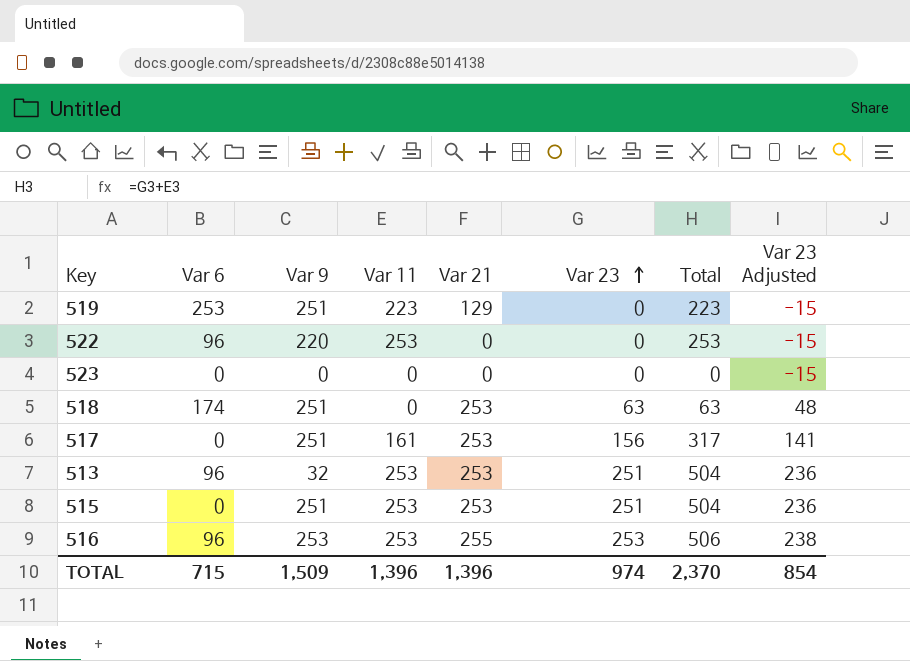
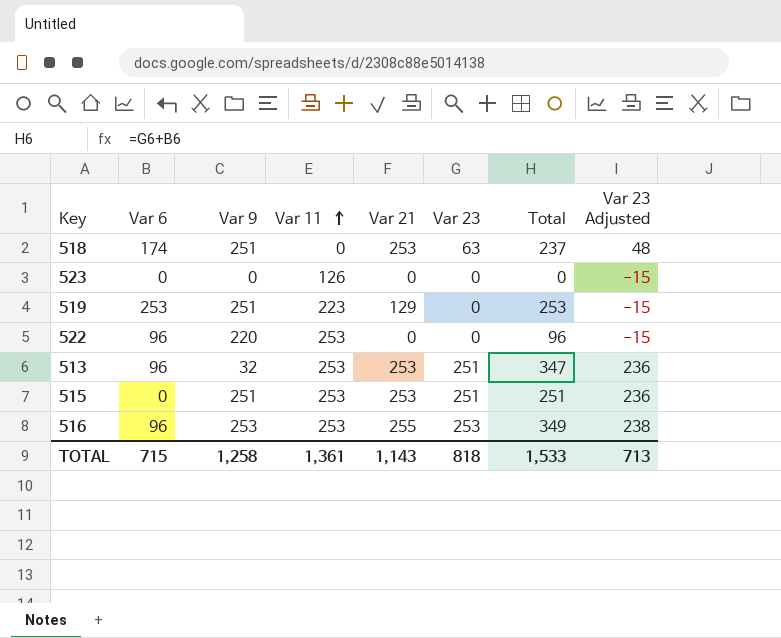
row order: Var 23 ascending -> Var 11 ascending
column Total | formula: [Var 11] + [Var 23] -> [Var 6] + [Var 23]
row 517: 0 | 251 | 161 | 253 | 156 | 317 | 141 -> none
523 | Var 11: 0 -> 126
TOTAL | Var 9: 1,509 -> 1,258
TOTAL | Var 11: 1,396 -> 1,361
TOTAL | Var 21: 1,396 -> 1,143
TOTAL | Var 23: 974 -> 818
TOTAL | Total: 2,370 -> 1,533
TOTAL | Var 23 Adjusted: 854 -> 713

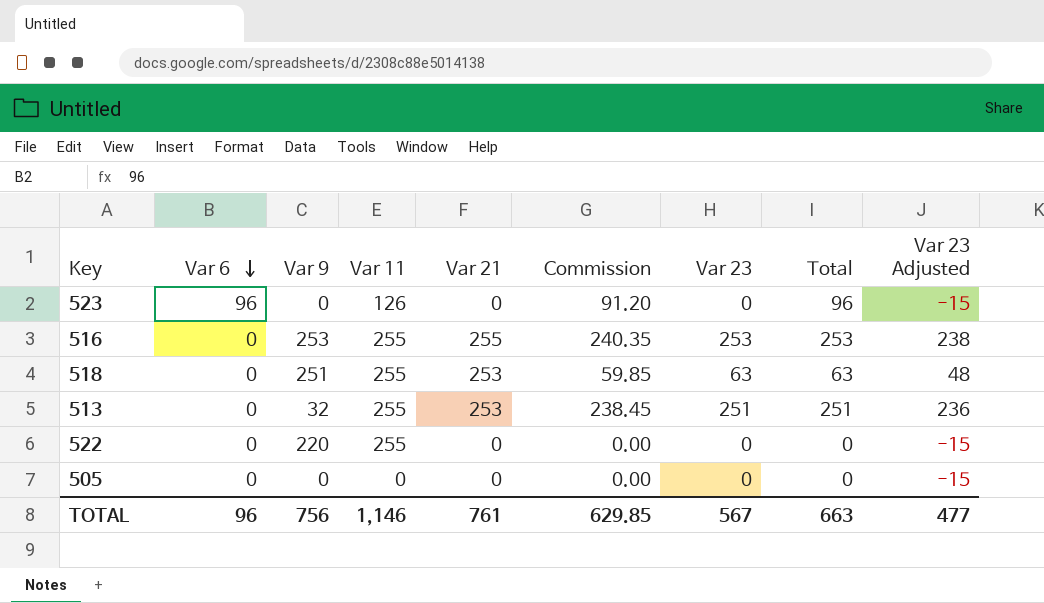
row order: Var 11 ascending -> Var 6 descending
column Commission | formula: none -> [Total] * 0.95
row 519: 253 | 251 | 223 | 129 | 0 | 253 | -15 -> none
row 515: 0 | 251 | 253 | 253 | 251 | 251 | 236 -> none
523 | Var 6: 0 -> 96
523 | Total: 0 -> 96
516 | Var 6: 96 -> 0
516 | Var 11: 253 -> 255
516 | Total: 349 -> 253
518 | Var 6: 174 -> 0
518 | Var 11: 0 -> 255
518 | Total: 237 -> 63
513 | Var 6: 96 -> 0
513 | Var 11: 253 -> 255
513 | Total: 347 -> 251
522 | Var 6: 96 -> 0
522 | Var 11: 253 -> 255
522 | Total: 96 -> 0
row 505: none -> 0 | 0 | 0 | 0 | 0.00 | 0 | 0 | -15
TOTAL | Var 6: 715 -> 96
TOTAL | Var 9: 1,258 -> 756
TOTAL | Var 11: 1,361 -> 1,146
TOTAL | Var 21: 1,143 -> 761
TOTAL | Var 23: 818 -> 567
TOTAL | Total: 1,533 -> 663
TOTAL | Var 23 Adjusted: 713 -> 477

